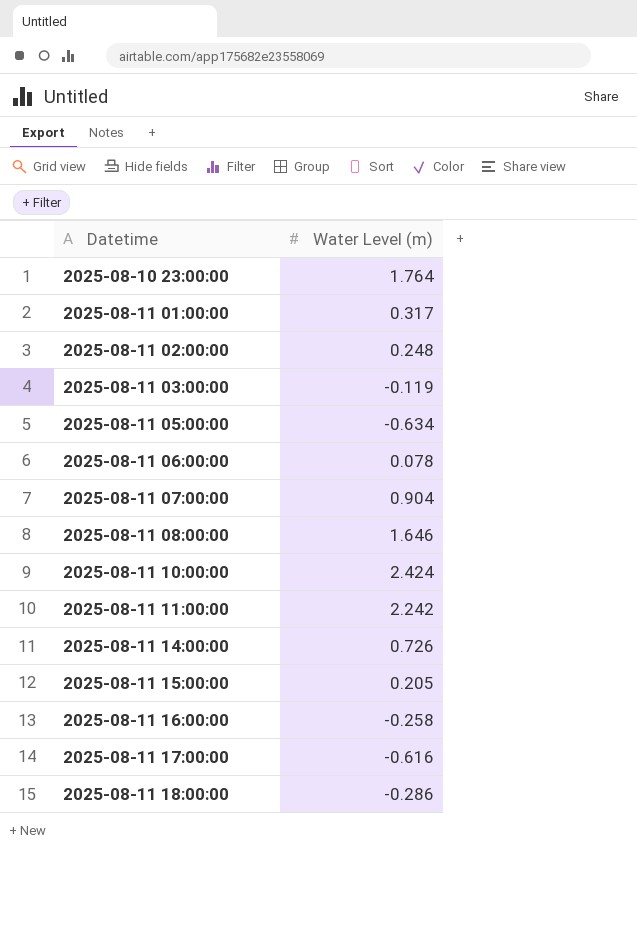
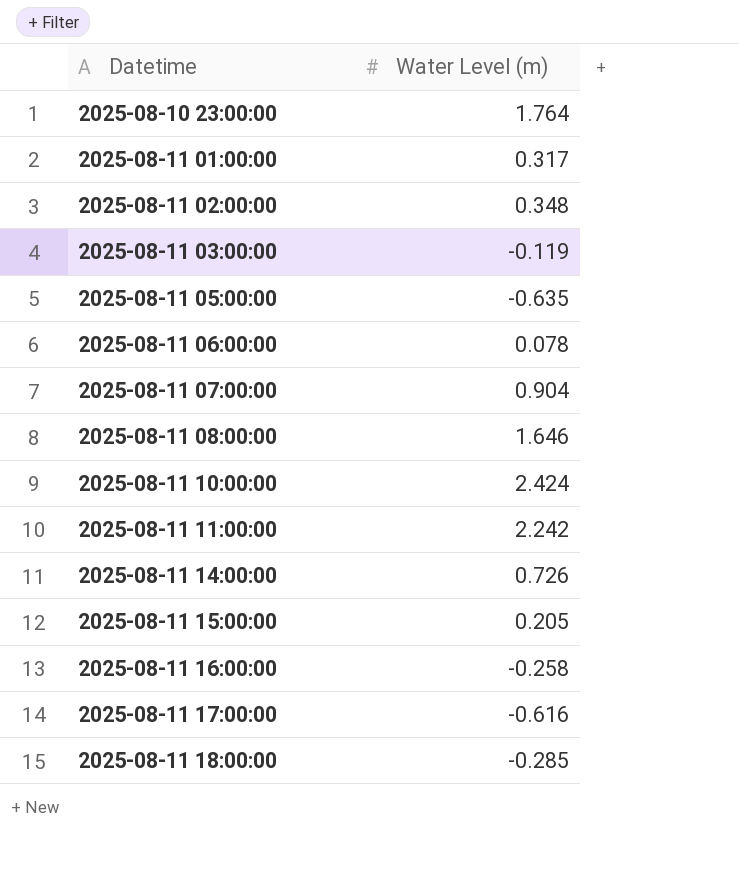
2025-08-11 02:00:00 | Water Level (m): 0.248 -> 0.348
2025-08-11 05:00:00 | Water Level (m): -0.634 -> -0.635
2025-08-11 18:00:00 | Water Level (m): -0.286 -> -0.285

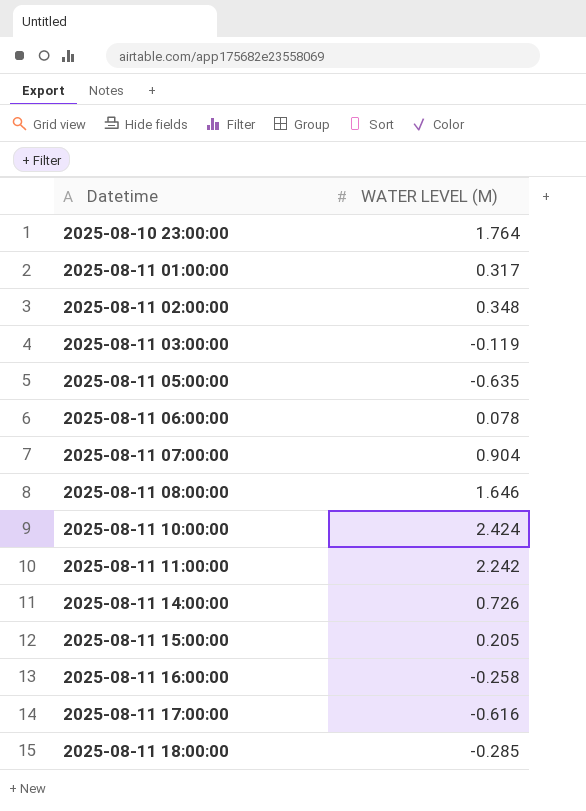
column name: Water Level (m) -> WATER LEVEL (M)

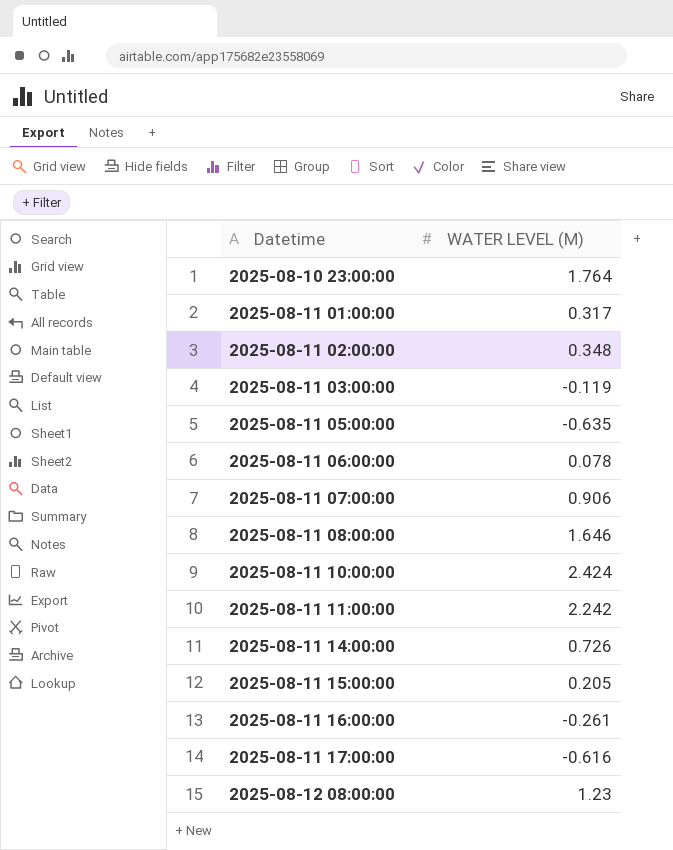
row 2025-08-11 18:00:00: -0.285 -> none
2025-08-11 07:00:00 | WATER LEVEL (M): 0.904 -> 0.906
2025-08-11 16:00:00 | WATER LEVEL (M): -0.258 -> -0.261
row 2025-08-12 08:00:00: none -> 1.23

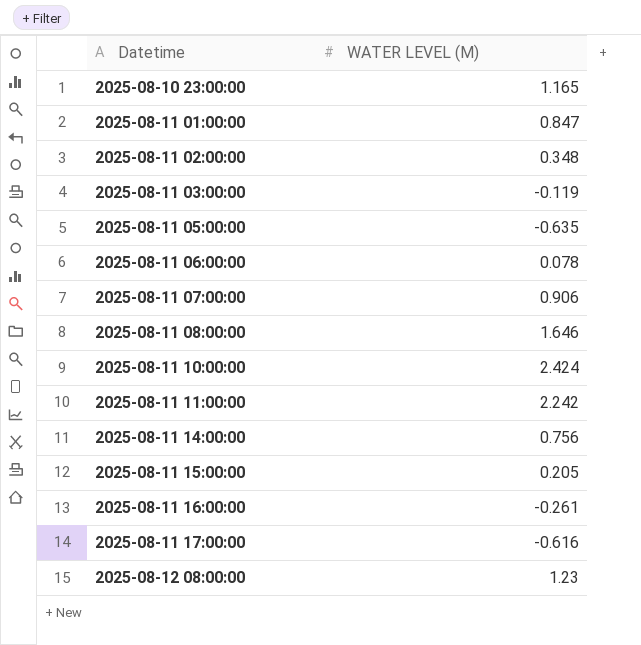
2025-08-10 23:00:00 | WATER LEVEL (M): 1.764 -> 1.165
2025-08-11 01:00:00 | WATER LEVEL (M): 0.317 -> 0.847
2025-08-11 14:00:00 | WATER LEVEL (M): 0.726 -> 0.756

